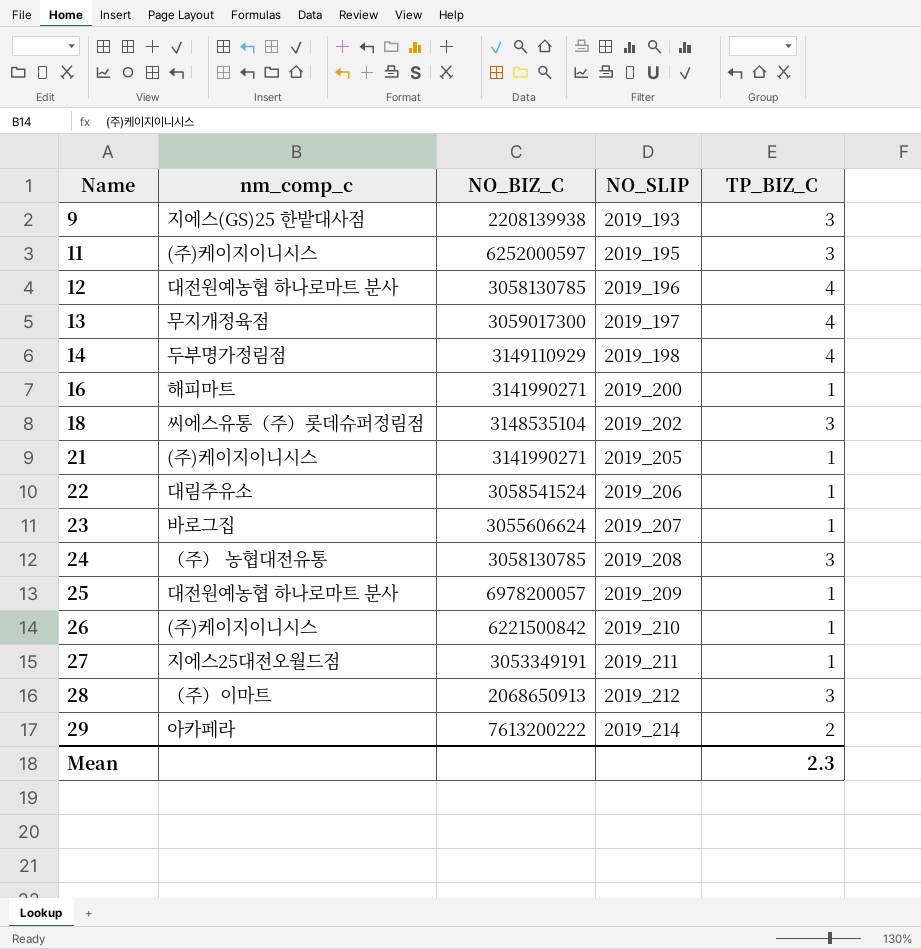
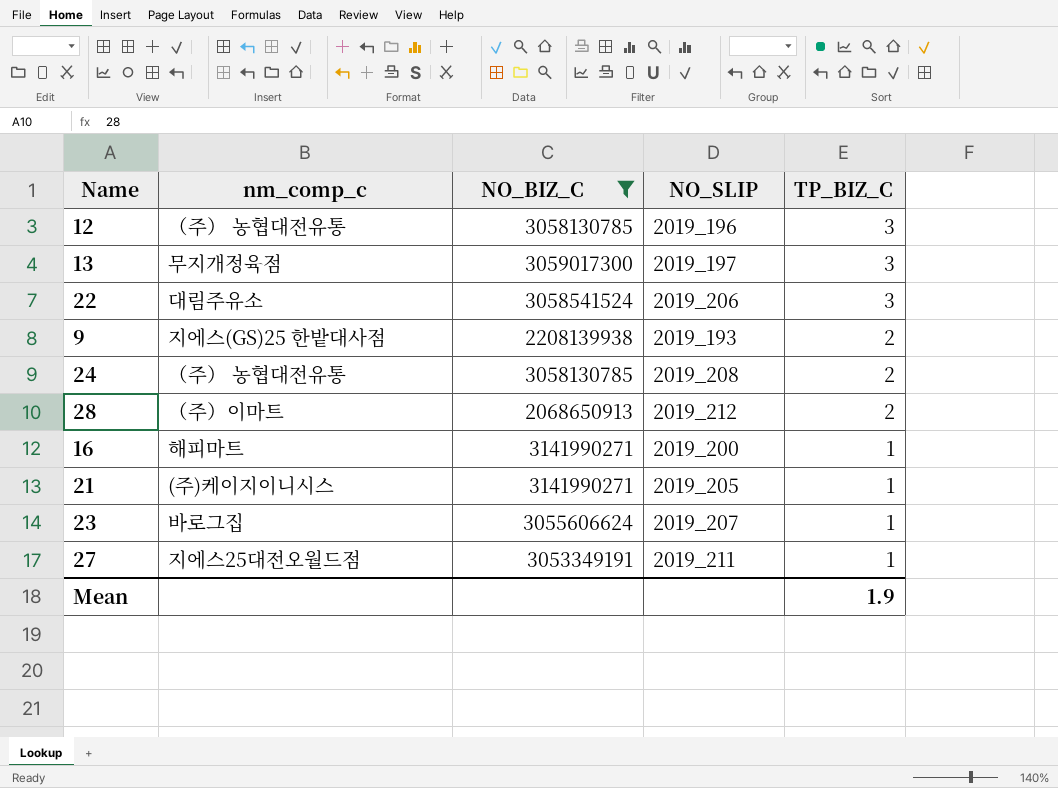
filter: none -> NO_BIZ_C <= 3141990271
row order: Name ascending -> TP_BIZ_C descending
12 | nm_comp_c: 대전원예농협 하나로마트 분사 -> （주） 농협대전유통
12 | TP_BIZ_C: 4 -> 3
13 | TP_BIZ_C: 4 -> 3
22 | TP_BIZ_C: 1 -> 3
9 | TP_BIZ_C: 3 -> 2
24 | TP_BIZ_C: 3 -> 2
28 | TP_BIZ_C: 3 -> 2
Mean | TP_BIZ_C: 2.3 -> 1.9

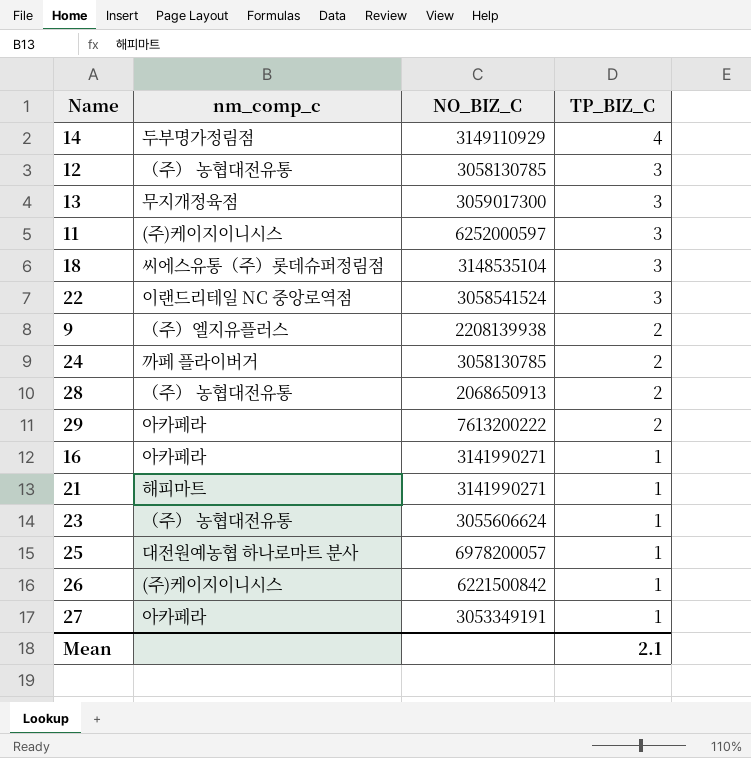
filter: NO_BIZ_C <= 3141990271 -> none
column NO_SLIP | position: 4 -> none
22 | nm_comp_c: 대림주유소 -> 이랜드리테일 NC 중앙로역점
9 | nm_comp_c: 지에스(GS)25 한밭대사점 -> （주）엘지유플러스
24 | nm_comp_c: （주） 농협대전유통 -> 까페 플라이버거
28 | nm_comp_c: （주）이마트 -> （주） 농협대전유통
16 | nm_comp_c: 해피마트 -> 아카페라
21 | nm_comp_c: (주)케이지이니시스 -> 해피마트
23 | nm_comp_c: 바로그집 -> （주） 농협대전유통
27 | nm_comp_c: 지에스25대전오월드점 -> 아카페라
Mean | TP_BIZ_C: 1.9 -> 2.1

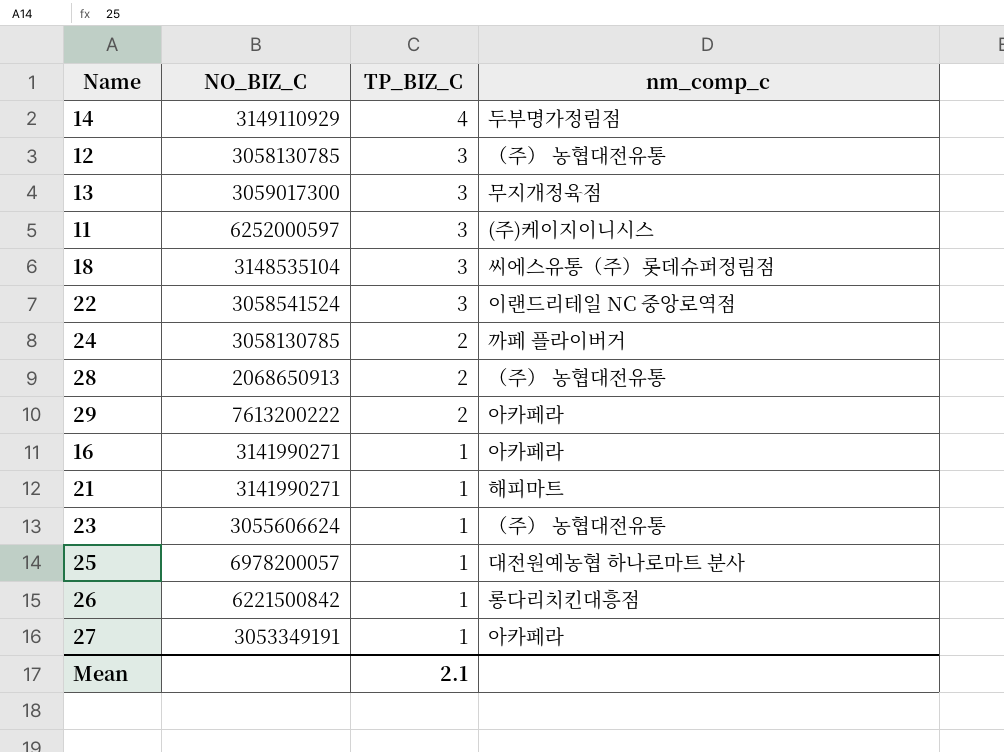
column nm_comp_c | position: 2 -> 4
row 9: （주）엘지유플러스 | 2208139938 | 2 -> none
26 | nm_comp_c: (주)케이지이니시스 -> 롱다리치킨대흥점

